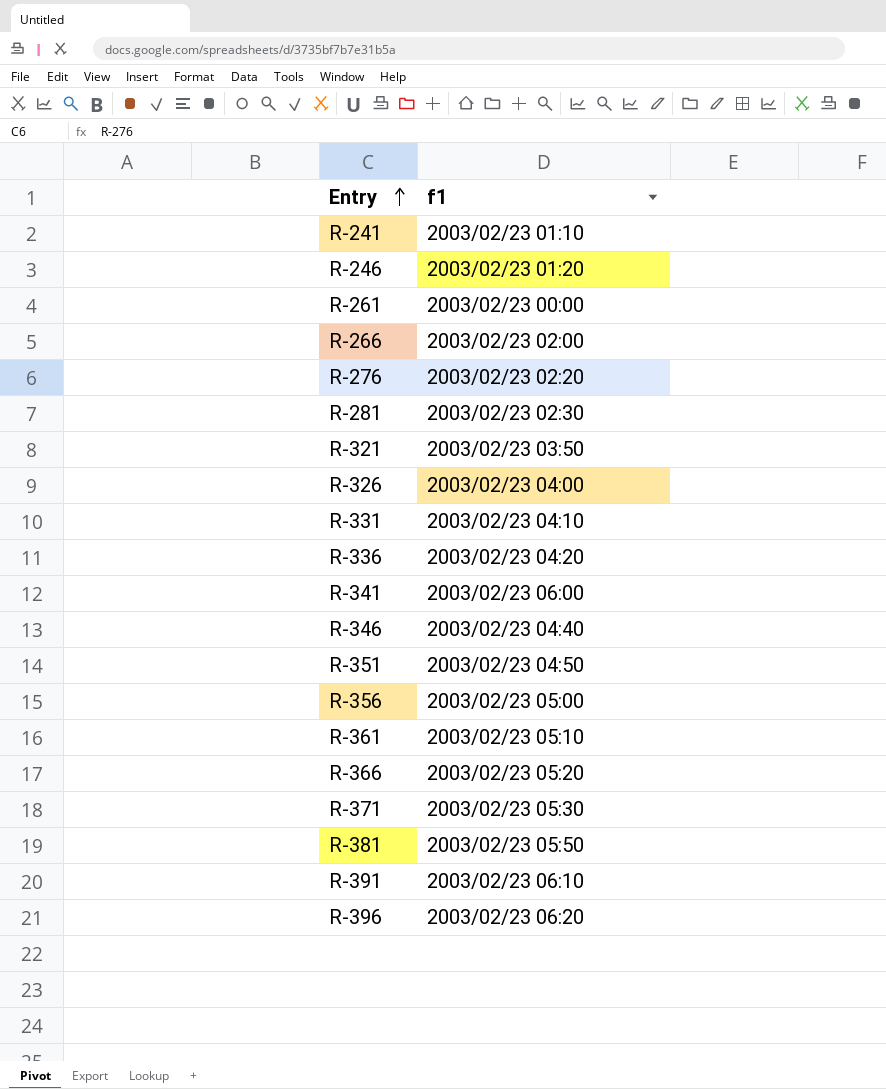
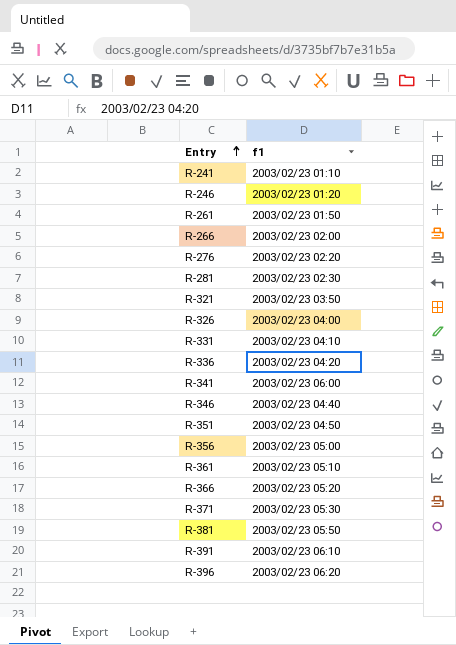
R-261 | f1: 2003/02/23 00:00 -> 2003/02/23 01:50

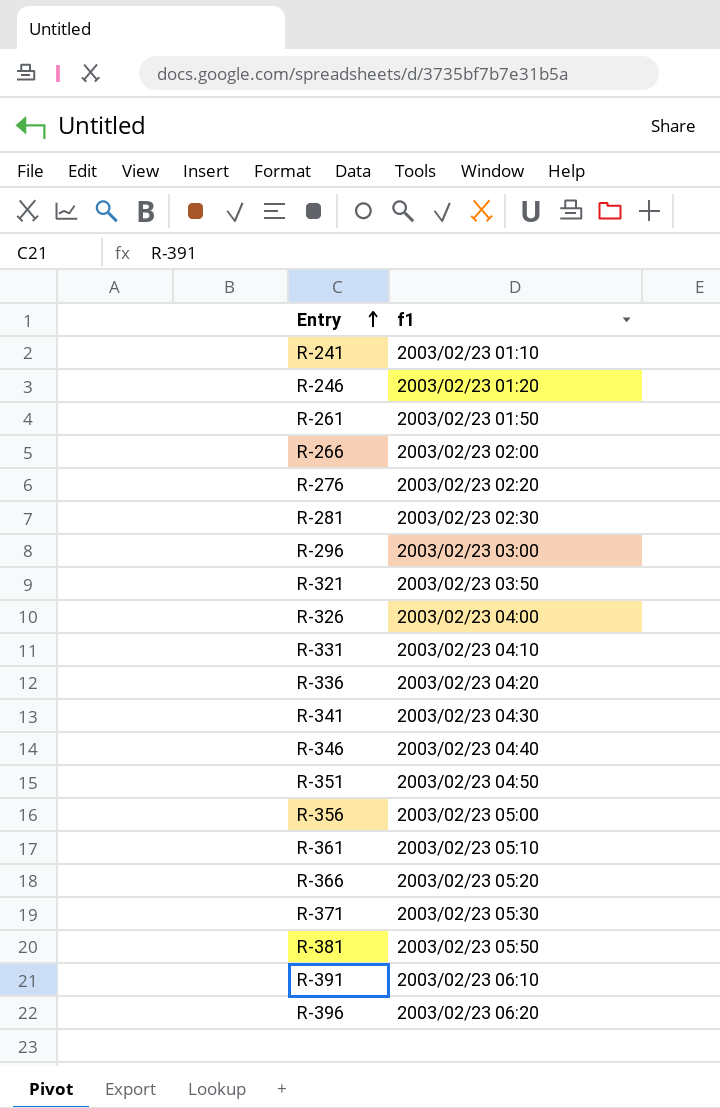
row R-296: none -> 2003/02/23 03:00
R-341 | f1: 2003/02/23 06:00 -> 2003/02/23 04:30

